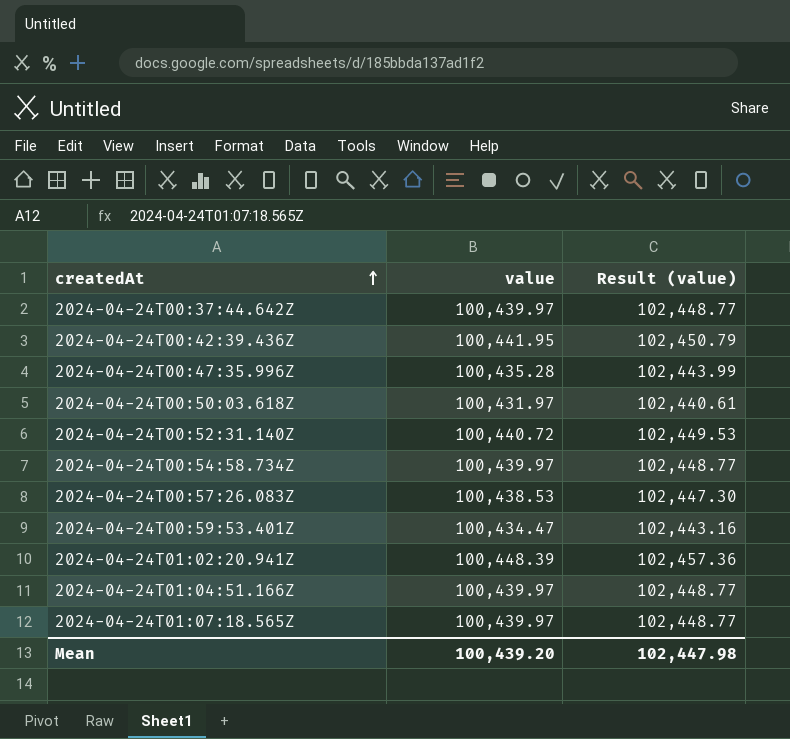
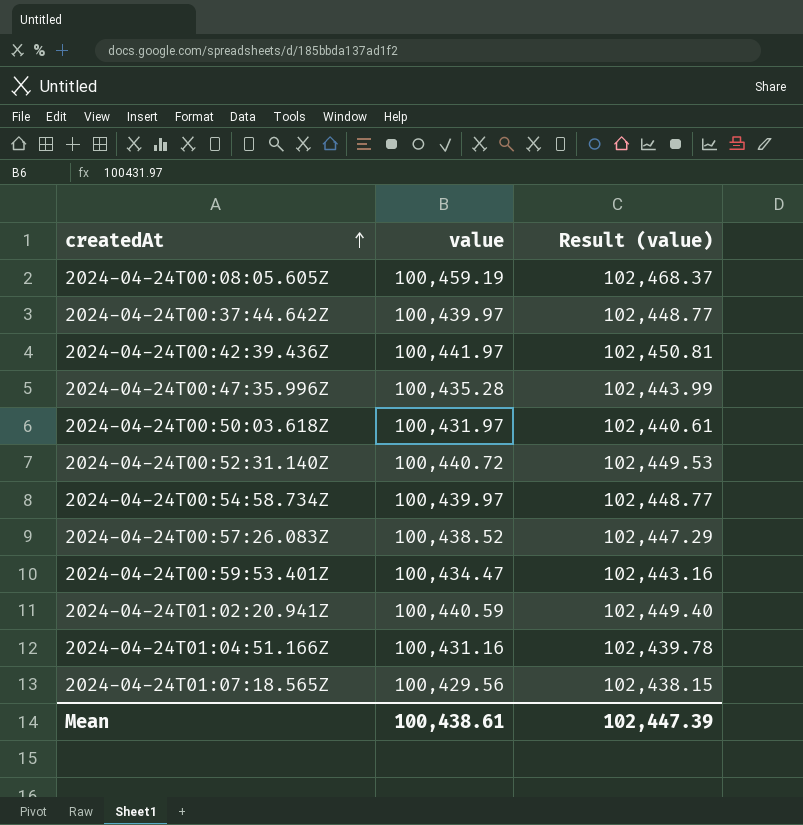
row 2024-04-24T00:08:05.605Z: none -> 100,459.19 | 102,468.37
2024-04-24T00:42:39.436Z | value: 100,441.95 -> 100,441.97
2024-04-24T00:42:39.436Z | Result (value): 102,450.79 -> 102,450.81
2024-04-24T00:57:26.083Z | value: 100,438.53 -> 100,438.52
2024-04-24T00:57:26.083Z | Result (value): 102,447.30 -> 102,447.29
2024-04-24T01:02:20.941Z | value: 100,448.39 -> 100,440.59
2024-04-24T01:02:20.941Z | Result (value): 102,457.36 -> 102,449.40
2024-04-24T01:04:51.166Z | value: 100,439.97 -> 100,431.16
2024-04-24T01:04:51.166Z | Result (value): 102,448.77 -> 102,439.78
2024-04-24T01:07:18.565Z | value: 100,439.97 -> 100,429.56
2024-04-24T01:07:18.565Z | Result (value): 102,448.77 -> 102,438.15
Mean | value: 100,439.20 -> 100,438.61
Mean | Result (value): 102,447.98 -> 102,447.39

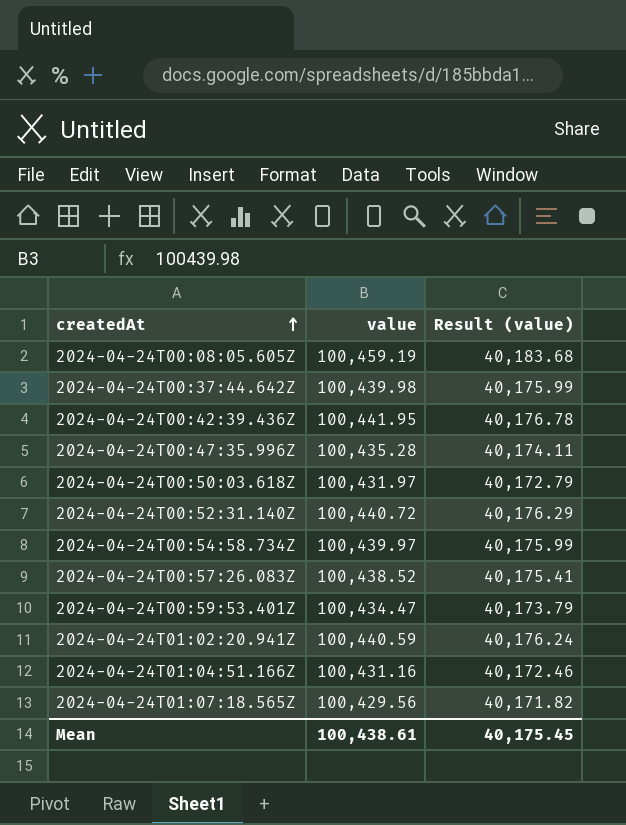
column Result (value) | formula: [value] * 1.02 -> [value] * 0.4
2024-04-24T00:37:44.642Z | value: 100,439.97 -> 100,439.98
2024-04-24T00:42:39.436Z | value: 100,441.97 -> 100,441.95
Mean | Result (value): 102,447.39 -> 40,175.45

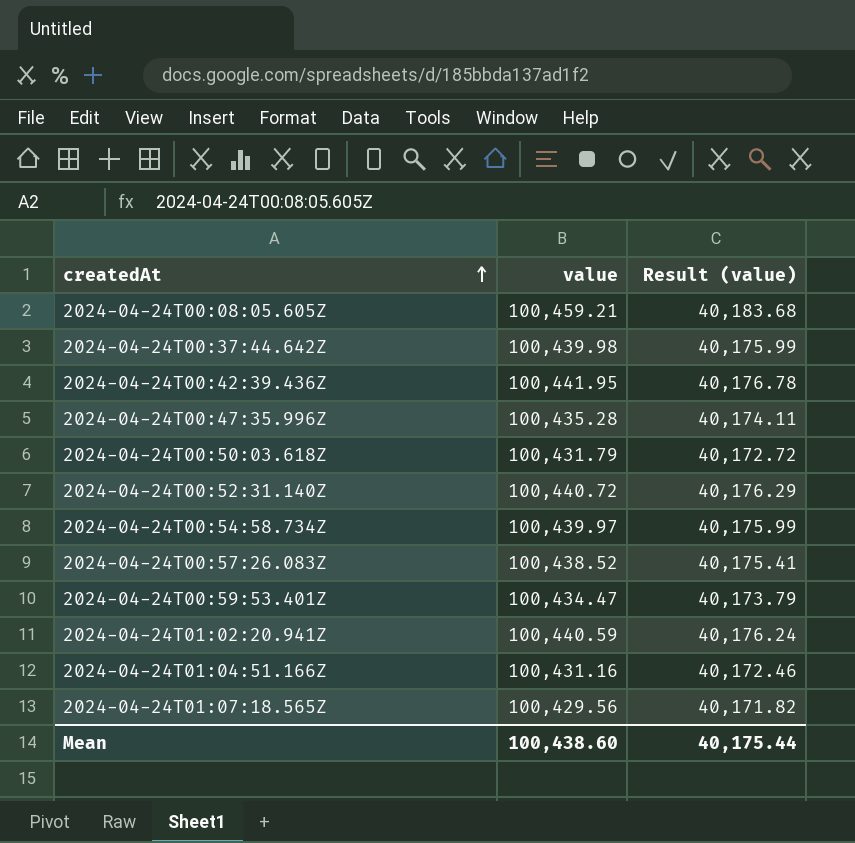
2024-04-24T00:08:05.605Z | value: 100,459.19 -> 100,459.21
2024-04-24T00:50:03.618Z | value: 100,431.97 -> 100,431.79
2024-04-24T00:50:03.618Z | Result (value): 40,172.79 -> 40,172.72
Mean | value: 100,438.61 -> 100,438.60
Mean | Result (value): 40,175.45 -> 40,175.44

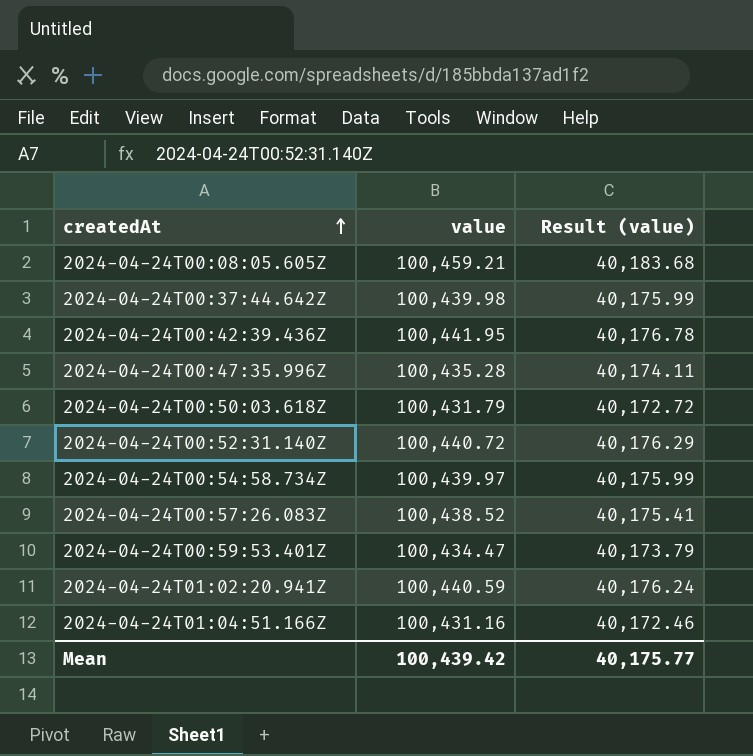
row 2024-04-24T01:07:18.565Z: 100,429.56 | 40,171.82 -> none
Mean | value: 100,438.60 -> 100,439.42
Mean | Result (value): 40,175.44 -> 40,175.77

